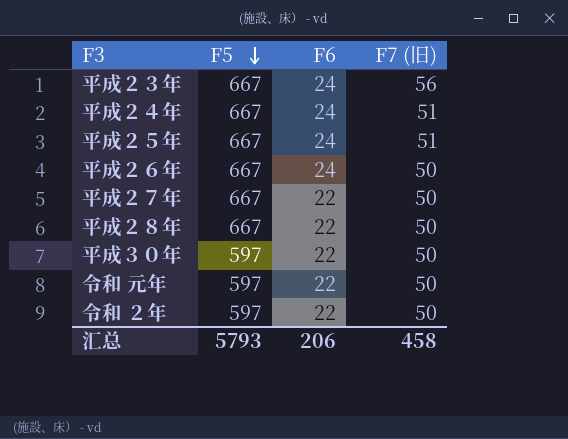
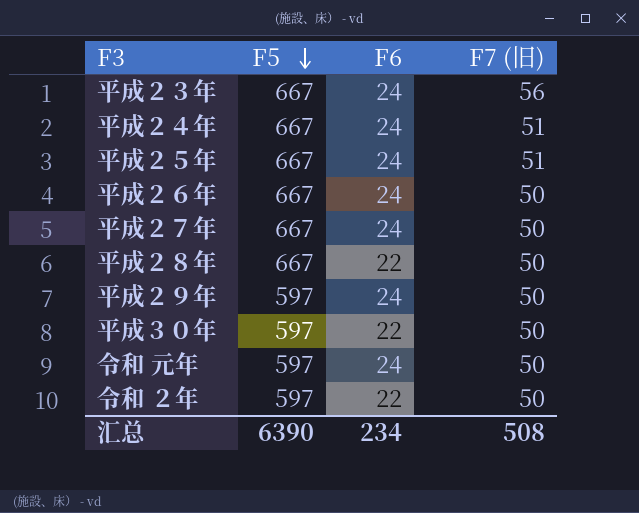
平成２７年 | F6: 22 -> 24
row 平成２９年: none -> 597 | 24 | 50
令和 元年 | F6: 22 -> 24
汇总 | F5: 5793 -> 6390
汇总 | F6: 206 -> 234
汇总 | F7 (旧): 458 -> 508

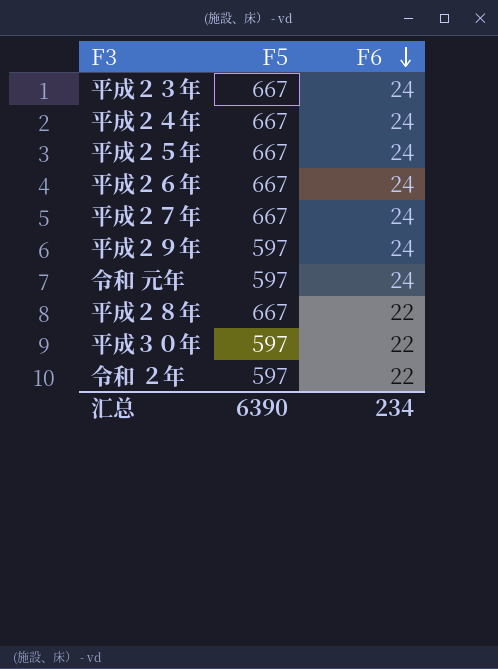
row order: F5 descending -> F6 descending
column F7 (旧) | position: 4 -> none

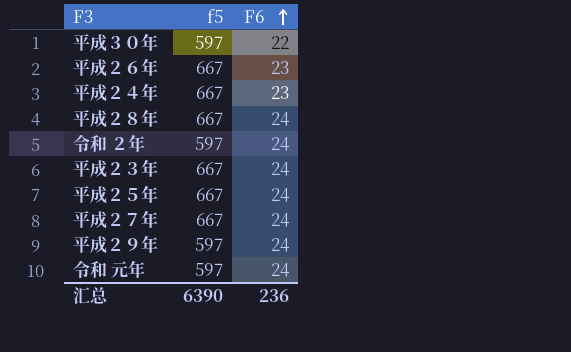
row order: F6 descending -> F6 ascending
column name: F5 -> f5
平成２６年 | F6: 24 -> 23
平成２４年 | F6: 24 -> 23
平成２８年 | F6: 22 -> 24
令和 ２年 | F6: 22 -> 24
汇总 | F6: 234 -> 236

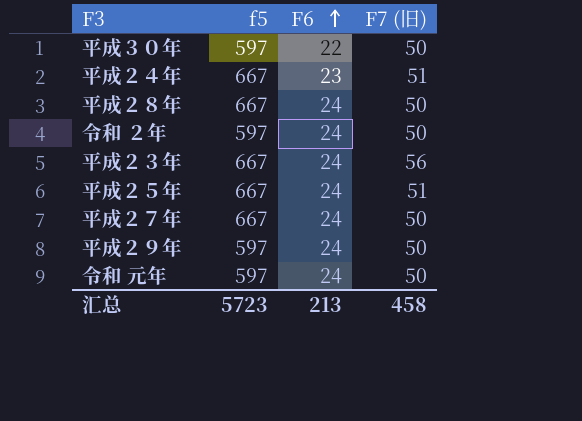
column F7 (旧) | position: none -> 4
row 平成２６年: 667 | 23 -> none
汇总 | f5: 6390 -> 5723
汇总 | F6: 236 -> 213

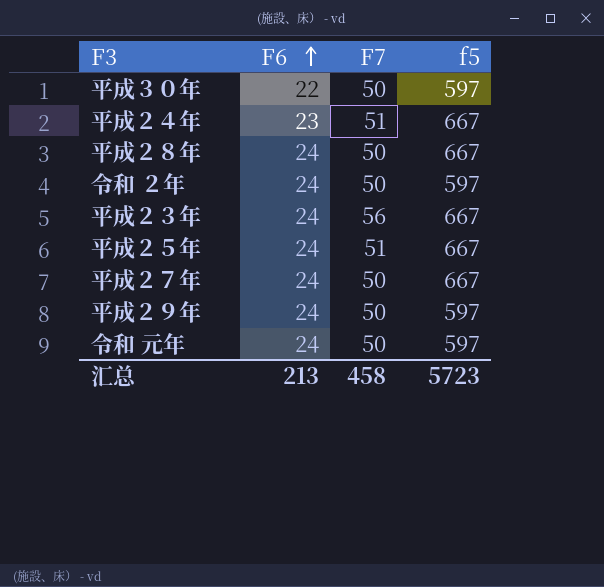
column name: F7 (旧) -> F7
column f5 | position: 2 -> 4

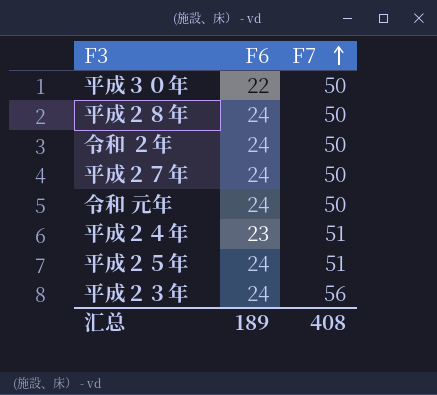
row order: F6 ascending -> F7 ascending
column f5 | position: 4 -> none
row 平成２９年: 24 | 50 | 597 -> none
汇总 | F6: 213 -> 189
汇总 | F7: 458 -> 408

